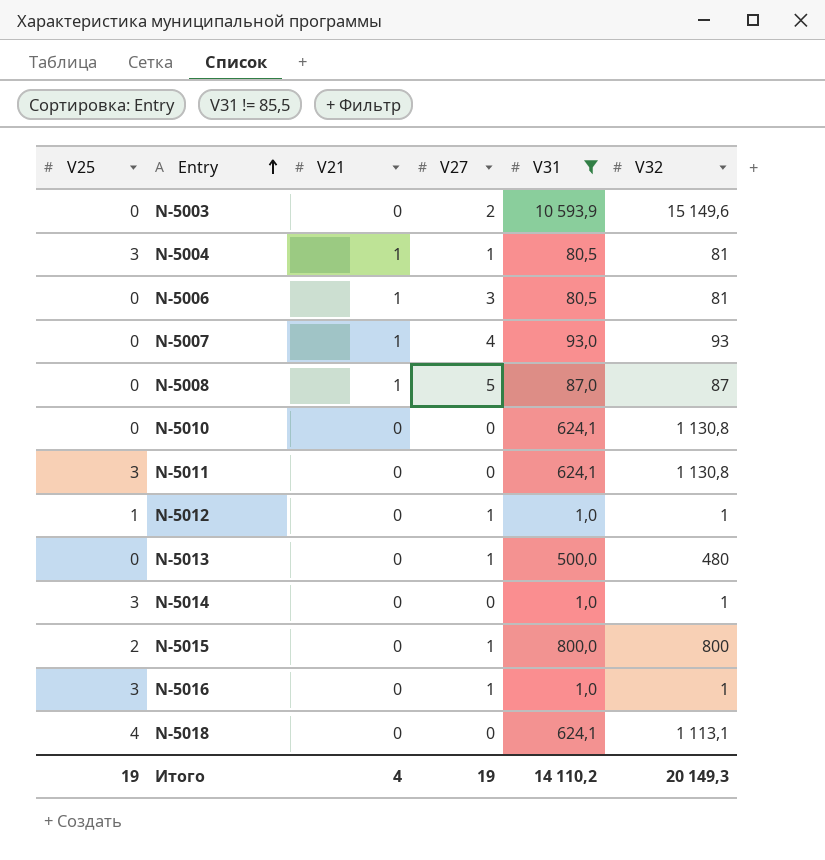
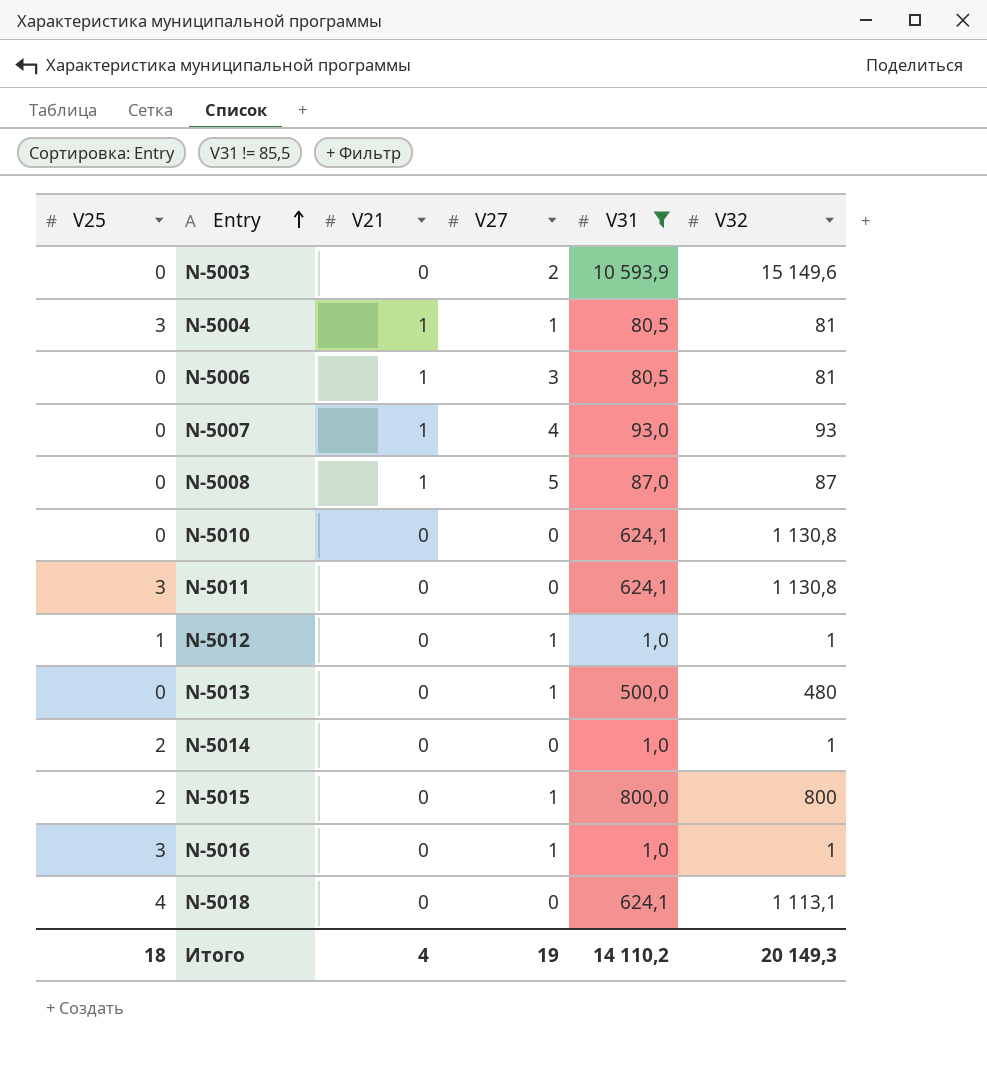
N-5014 | V25: 3 -> 2
Итого | V25: 19 -> 18

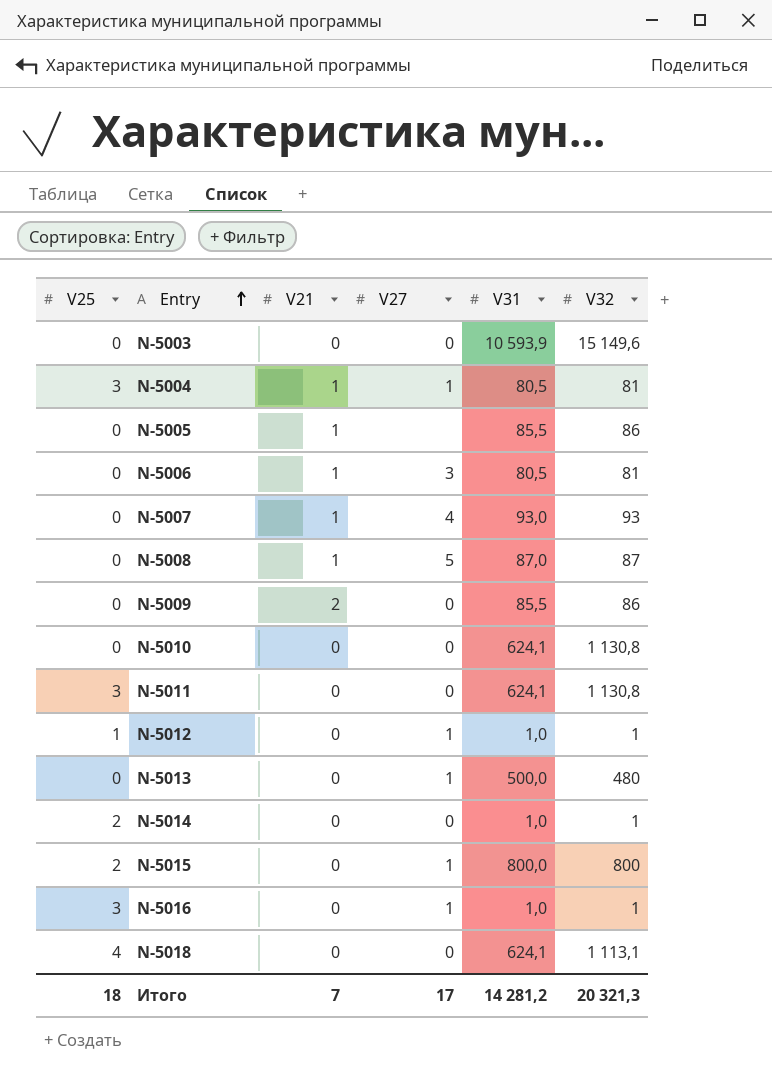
filter: V31 != 85,5 -> none
N-5003 | V27: 2 -> 0
Итого | V21: 4 -> 7
Итого | V27: 19 -> 17
Итого | V31: 14 110,2 -> 14 281,2
Итого | V32: 20 149,3 -> 20 321,3

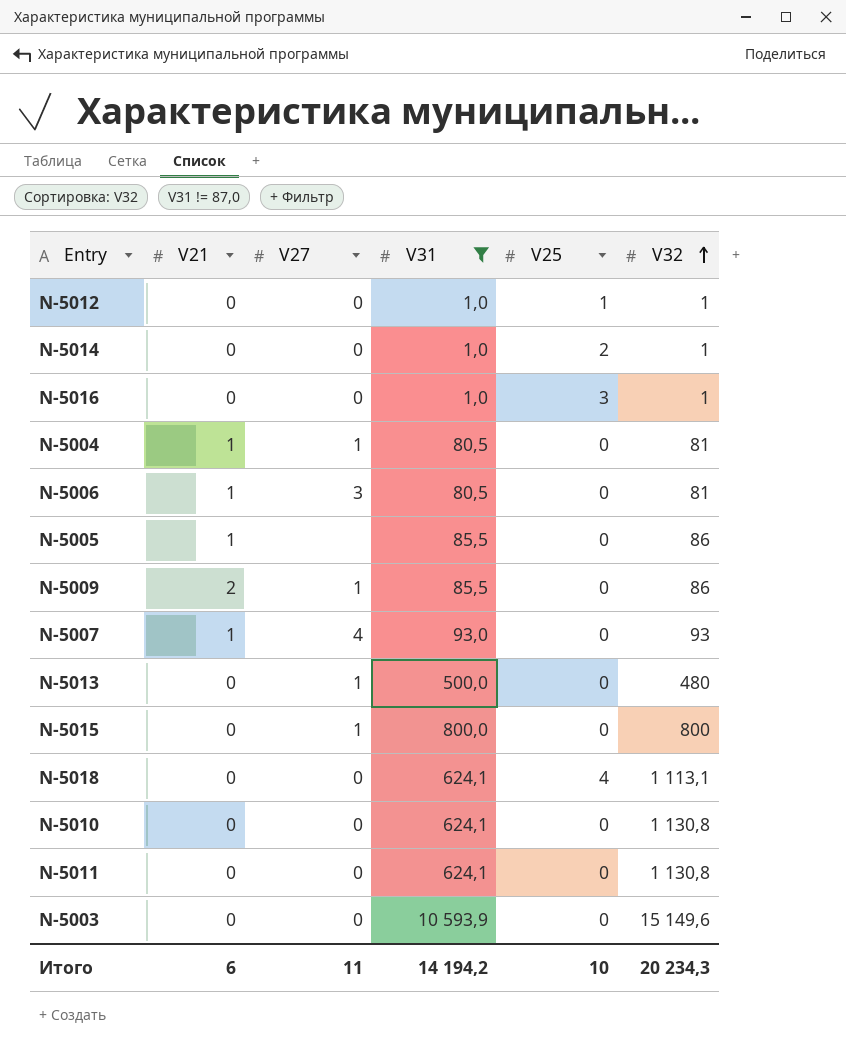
filter: none -> V31 != 87,0
row order: Entry ascending -> V32 ascending
column V25 | position: 1 -> 5
N-5012 | V27: 1 -> 0
N-5016 | V27: 1 -> 0
N-5004 | V25: 3 -> 0
N-5009 | V27: 0 -> 1
N-5015 | V25: 2 -> 0
N-5011 | V25: 3 -> 0
Итого | V21: 7 -> 6
Итого | V27: 17 -> 11
Итого | V31: 14 281,2 -> 14 194,2
Итого | V25: 18 -> 10
Итого | V32: 20 321,3 -> 20 234,3

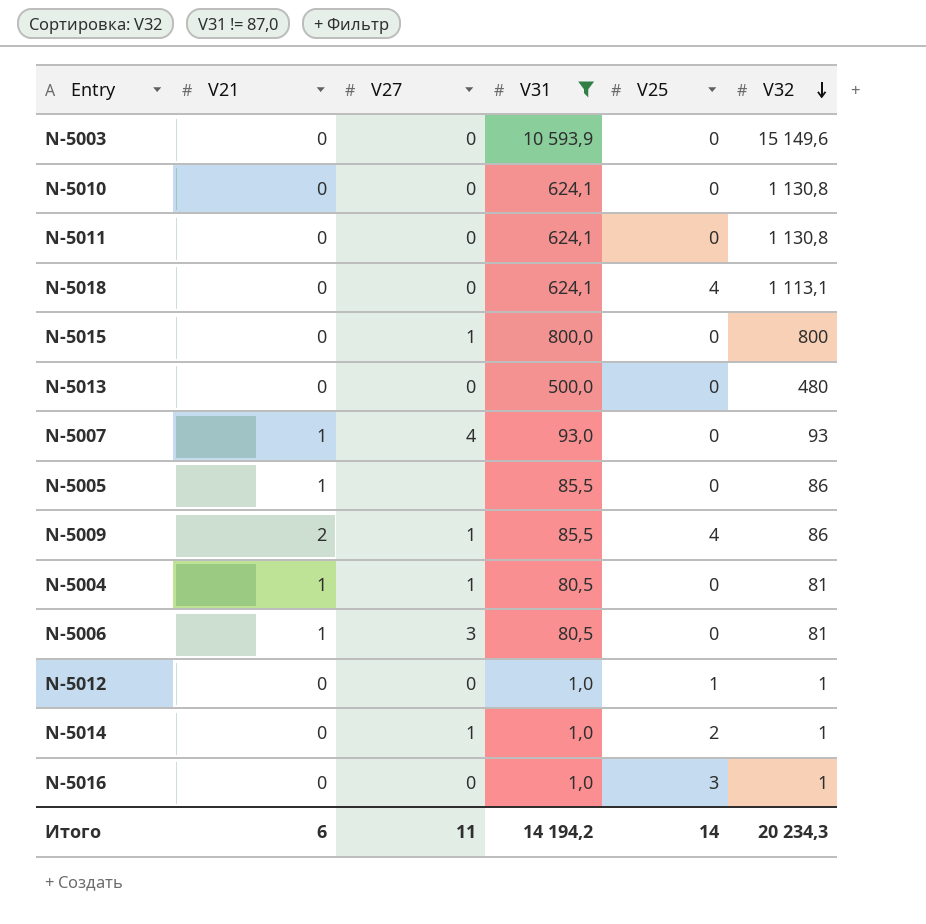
row order: V32 ascending -> V32 descending
N-5013 | V27: 1 -> 0
N-5009 | V25: 0 -> 4
N-5014 | V27: 0 -> 1
Итого | V25: 10 -> 14

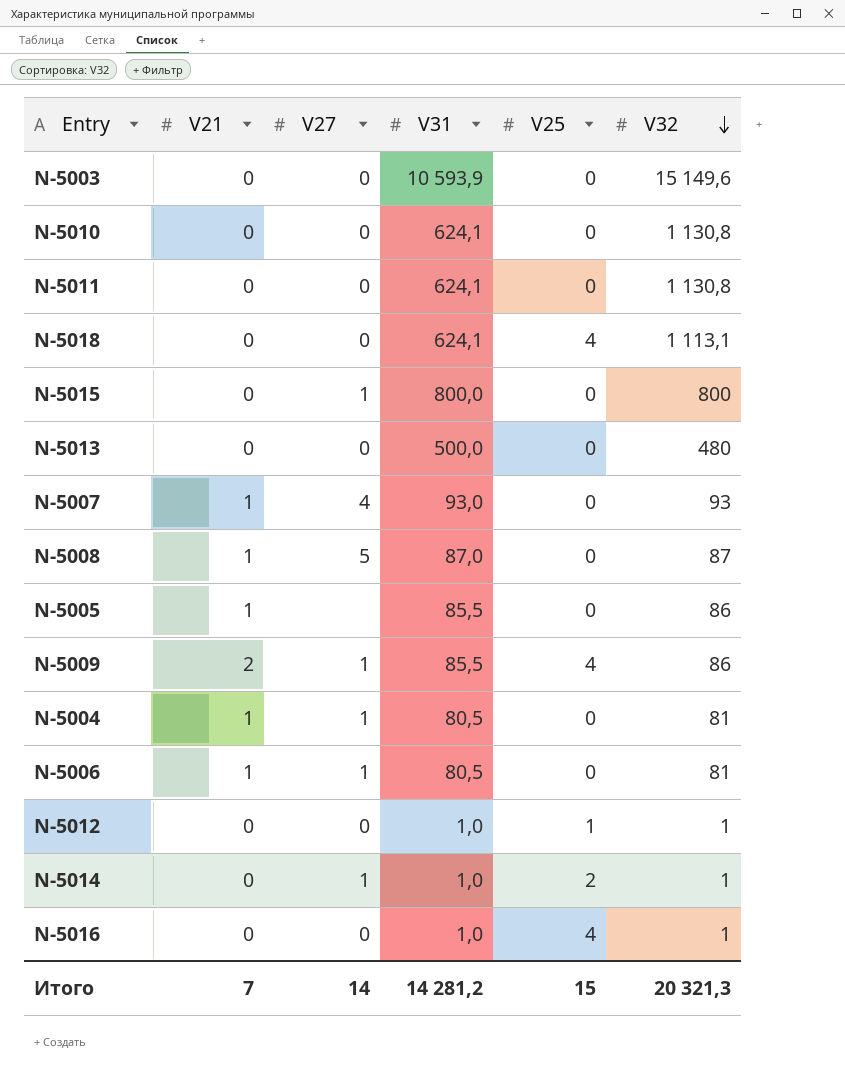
filter: V31 != 87,0 -> none
N-5006 | V27: 3 -> 1
N-5016 | V25: 3 -> 4
Итого | V21: 6 -> 7
Итого | V27: 11 -> 14
Итого | V31: 14 194,2 -> 14 281,2
Итого | V25: 14 -> 15
Итого | V32: 20 234,3 -> 20 321,3

